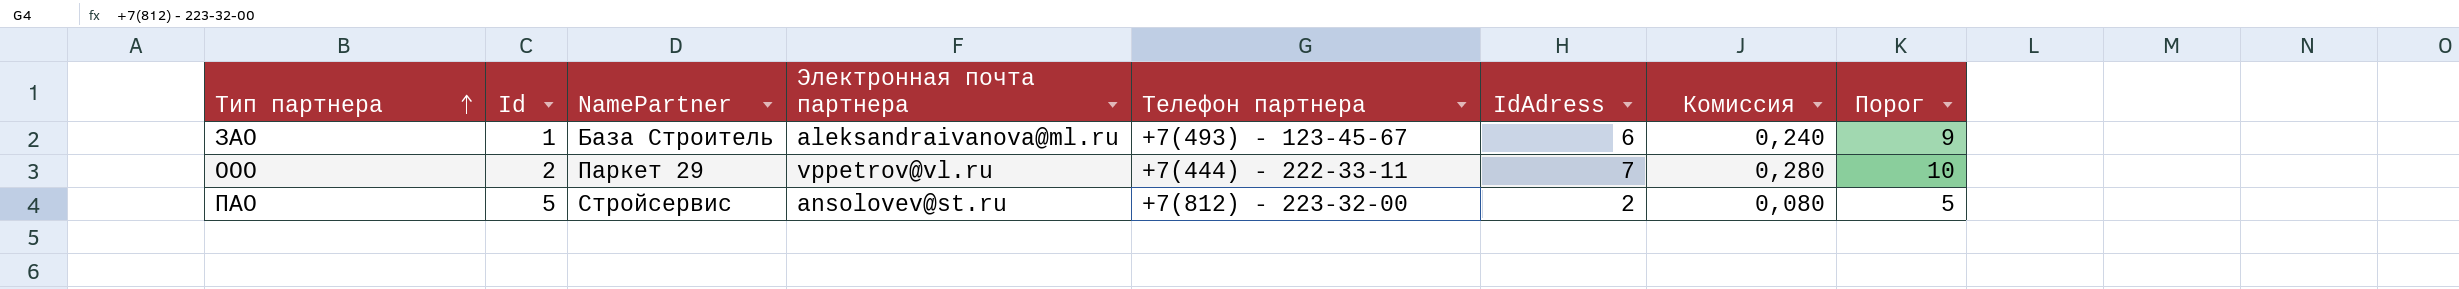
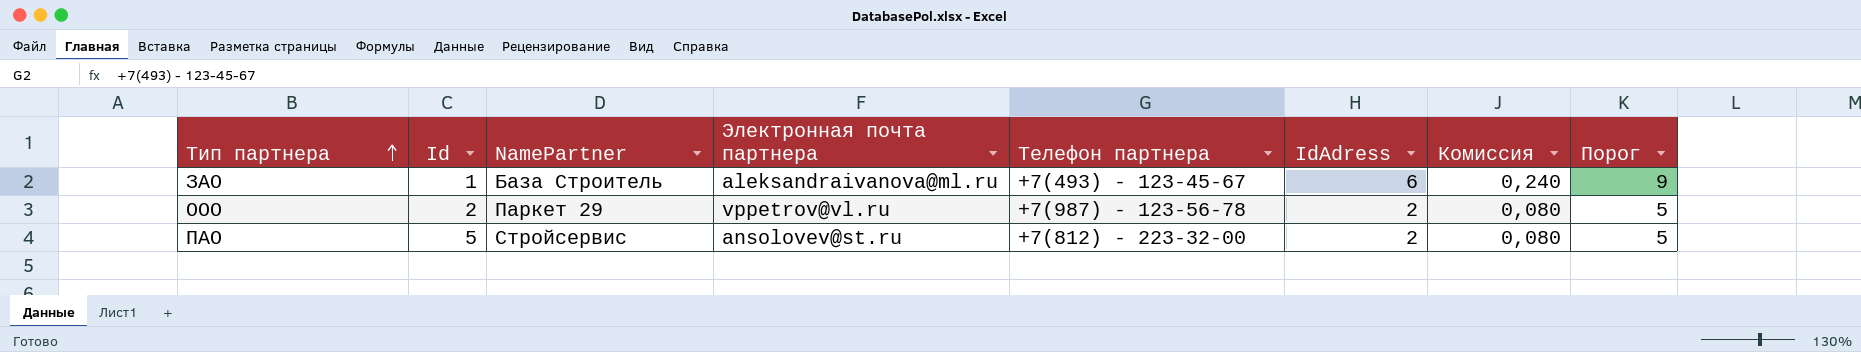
ООО | Телефон партнера: +7(444) - 222-33-11 -> +7(987) - 123-56-78
ООО | IdAdress: 7 -> 2
ООО | Комиссия: 0,280 -> 0,080
ООО | Порог: 10 -> 5

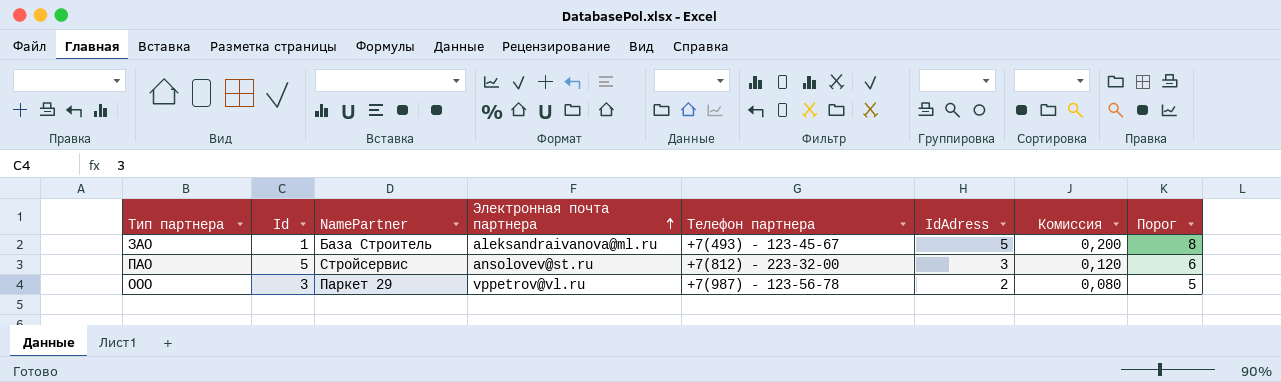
row order: Тип партнера ascending -> Электронная почта партнера ascending
ЗАО | IdAdress: 6 -> 5
ЗАО | Комиссия: 0,240 -> 0,200
ЗАО | Порог: 9 -> 8
ПАО | IdAdress: 2 -> 3
ПАО | Комиссия: 0,080 -> 0,120
ПАО | Порог: 5 -> 6
ООО | Id: 2 -> 3

